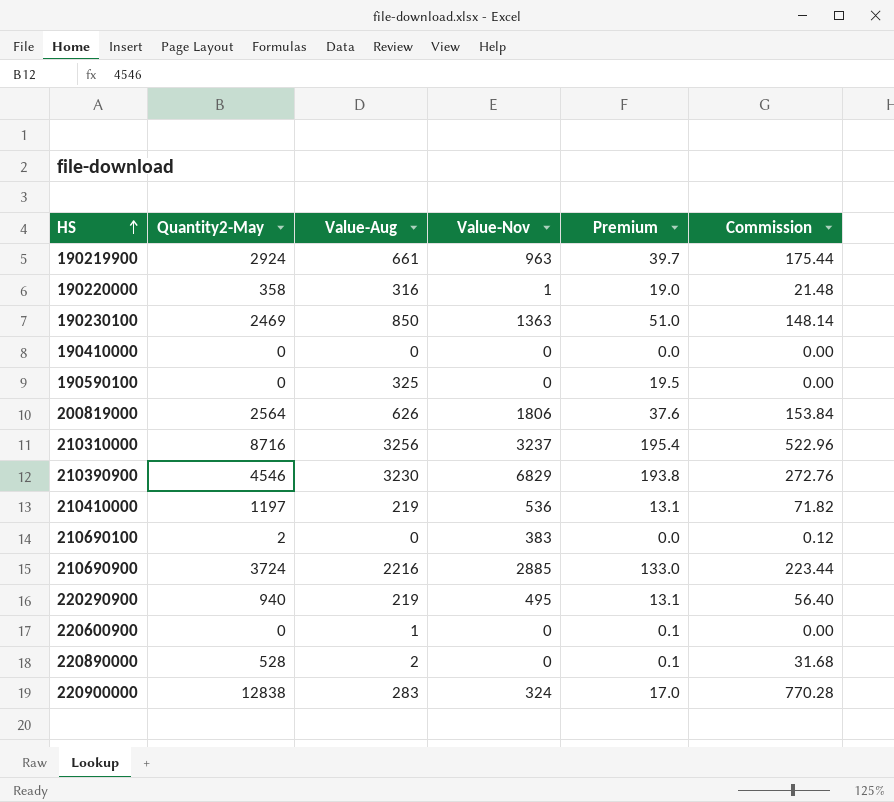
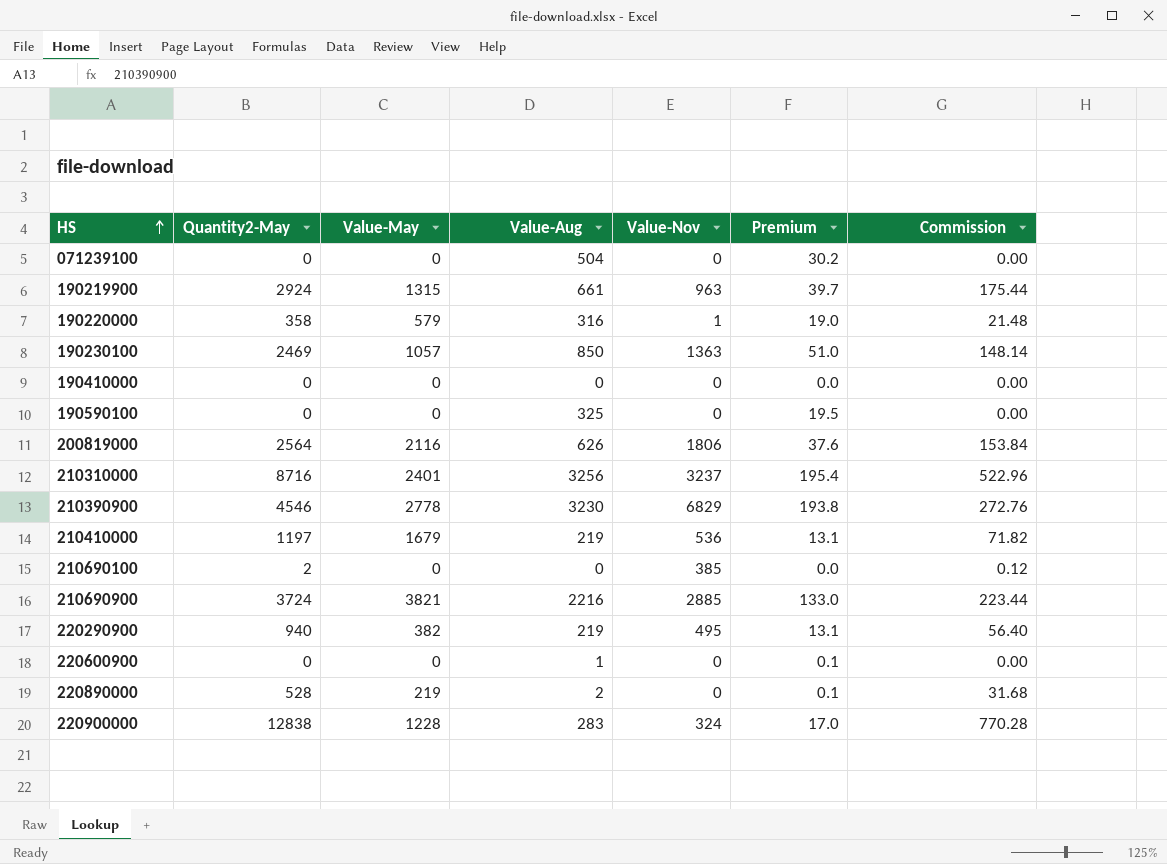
column Value-May | position: none -> 3
row 071239100: none -> 0 | 0 | 504 | 0 | 30.2 | 0.00
210690100 | Value-Nov: 383 -> 385

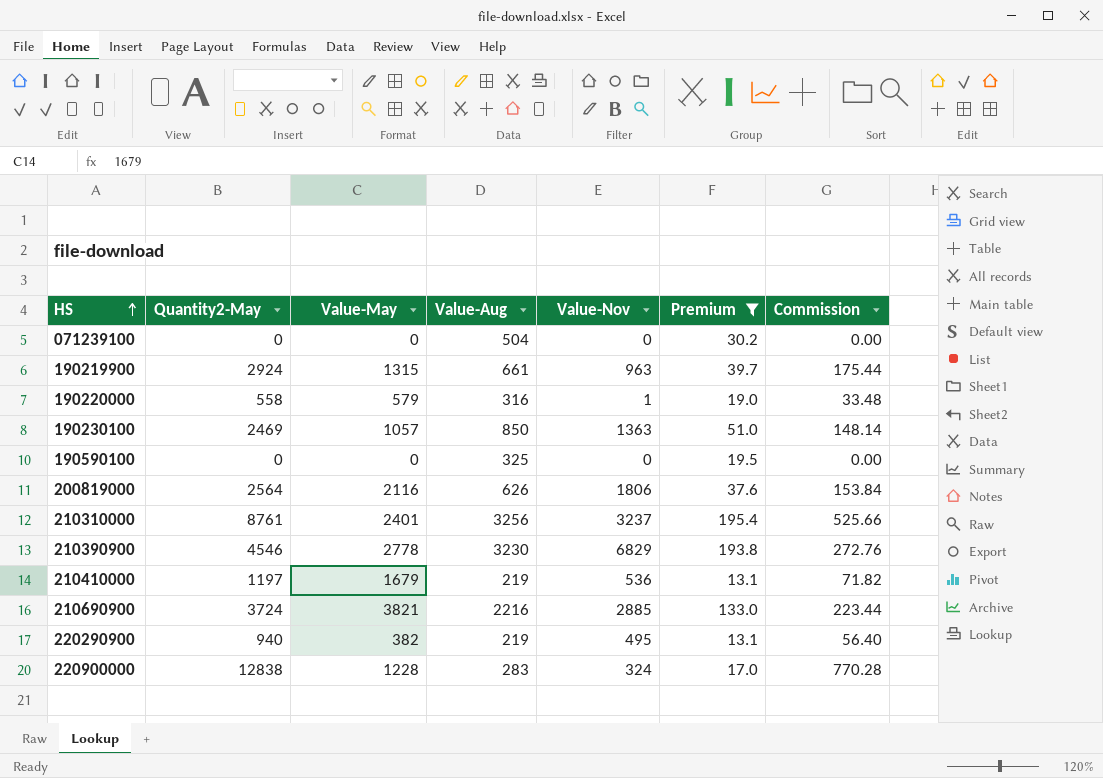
filter: none -> Premium >= 13.1
190220000 | Quantity2-May: 358 -> 558
190220000 | Commission: 21.48 -> 33.48
210310000 | Quantity2-May: 8716 -> 8761
210310000 | Commission: 522.96 -> 525.66

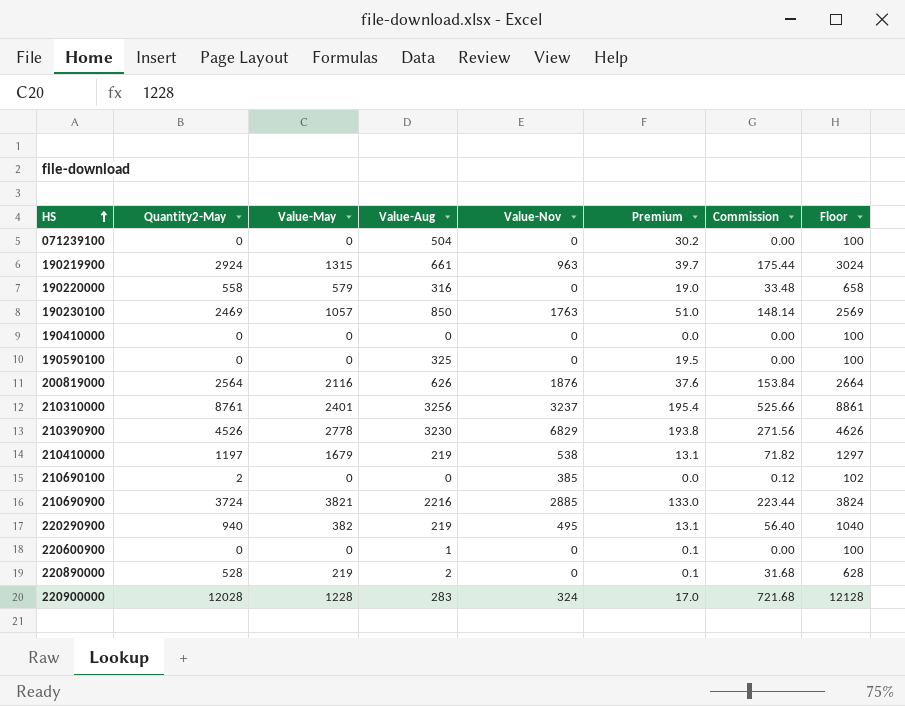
filter: Premium >= 13.1 -> none
column Floor | formula: none -> [Quantity2-May] + 100
190220000 | Value-Nov: 1 -> 0
190230100 | Value-Nov: 1363 -> 1763
200819000 | Value-Nov: 1806 -> 1876
210390900 | Quantity2-May: 4546 -> 4526
210390900 | Commission: 272.76 -> 271.56
210410000 | Value-Nov: 536 -> 538
220900000 | Quantity2-May: 12838 -> 12028
220900000 | Commission: 770.28 -> 721.68

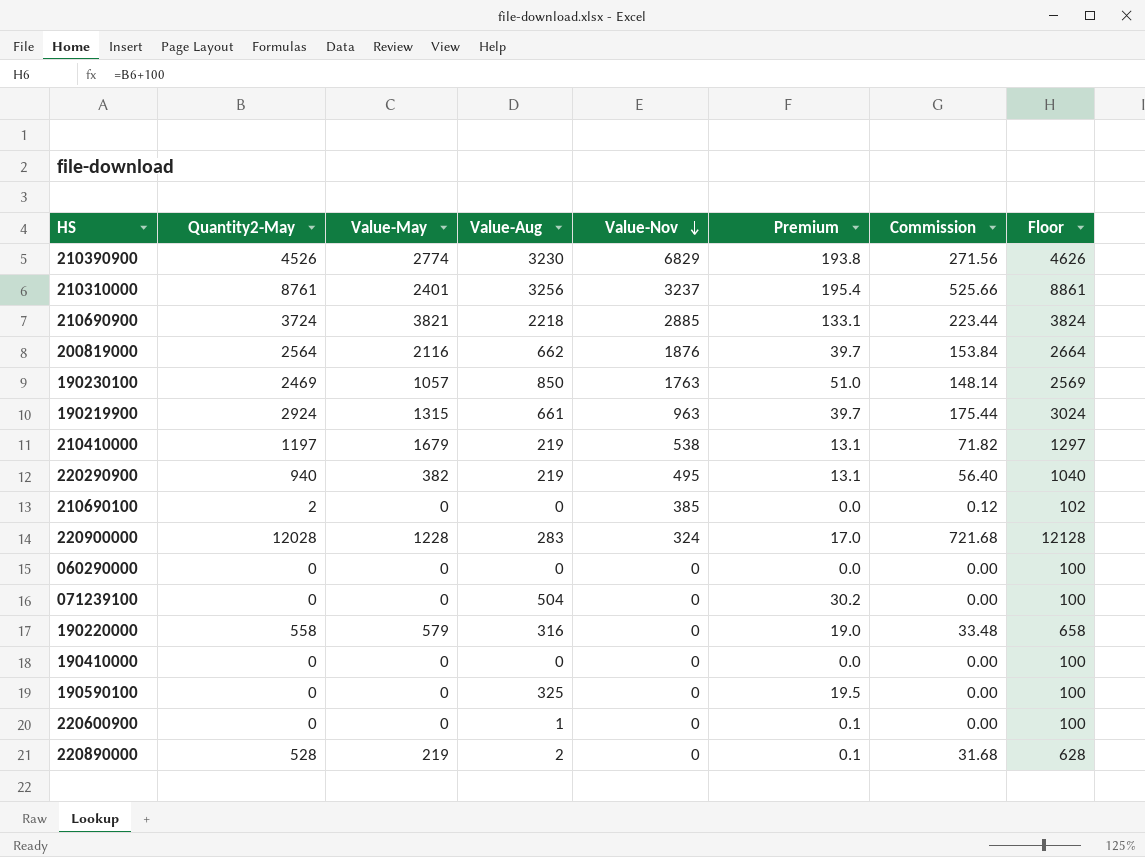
row order: HS ascending -> Value-Nov descending
210390900 | Value-May: 2778 -> 2774
210690900 | Value-Aug: 2216 -> 2218
210690900 | Premium: 133.0 -> 133.1
200819000 | Value-Aug: 626 -> 662
200819000 | Premium: 37.6 -> 39.7
row 060290000: none -> 0 | 0 | 0 | 0 | 0.0 | 0.00 | 100

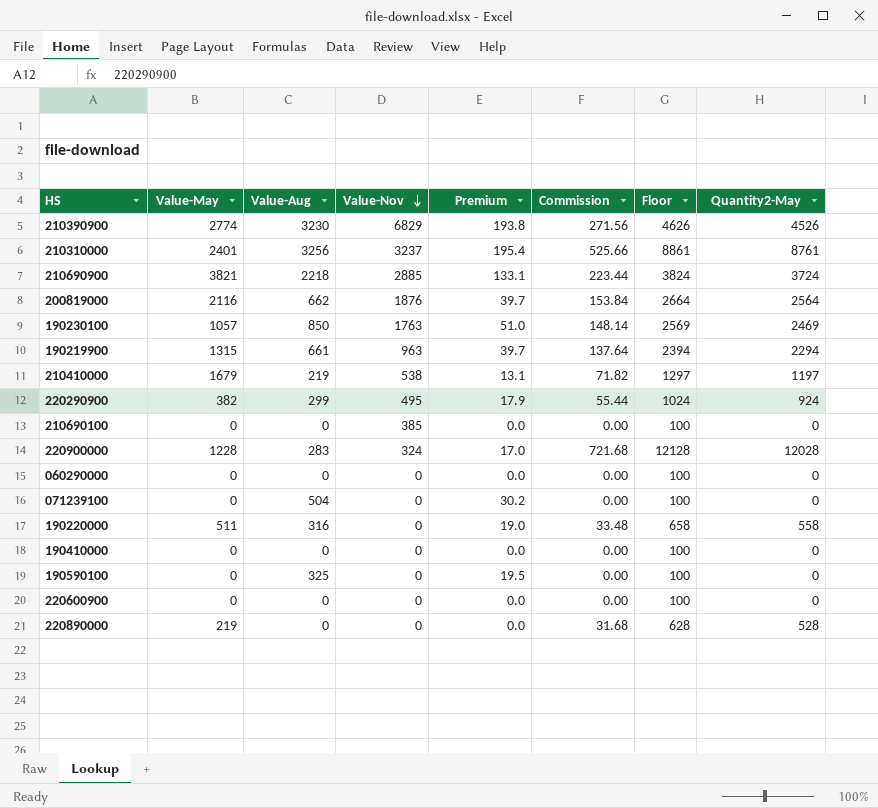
column Quantity2-May | position: 2 -> 8
190219900 | Commission: 175.44 -> 137.64
190219900 | Floor: 3024 -> 2394
190219900 | Quantity2-May: 2924 -> 2294
220290900 | Value-Aug: 219 -> 299
220290900 | Premium: 13.1 -> 17.9
220290900 | Commission: 56.40 -> 55.44
220290900 | Floor: 1040 -> 1024
220290900 | Quantity2-May: 940 -> 924
210690100 | Commission: 0.12 -> 0.00
210690100 | Floor: 102 -> 100
210690100 | Quantity2-May: 2 -> 0
190220000 | Value-May: 579 -> 511
220600900 | Value-Aug: 1 -> 0
220600900 | Premium: 0.1 -> 0.0
220890000 | Value-Aug: 2 -> 0
220890000 | Premium: 0.1 -> 0.0

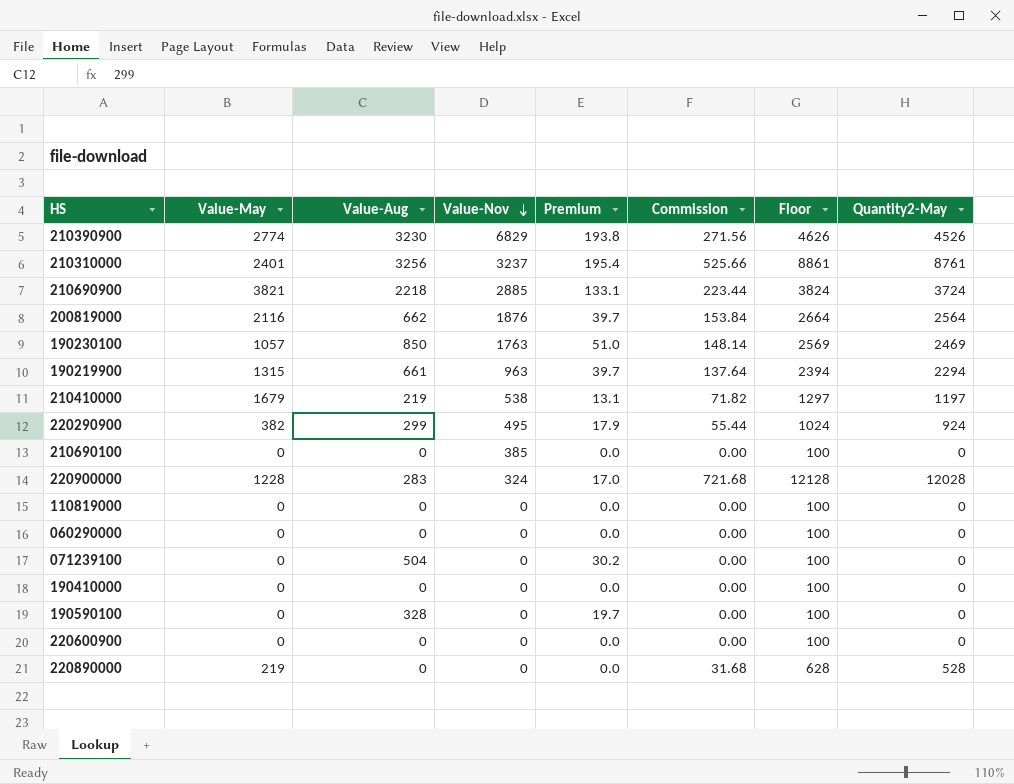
row 190220000: 511 | 316 | 0 | 19.0 | 33.48 | 658 | 558 -> none
row 110819000: none -> 0 | 0 | 0 | 0.0 | 0.00 | 100 | 0
190590100 | Value-Aug: 325 -> 328
190590100 | Premium: 19.5 -> 19.7

